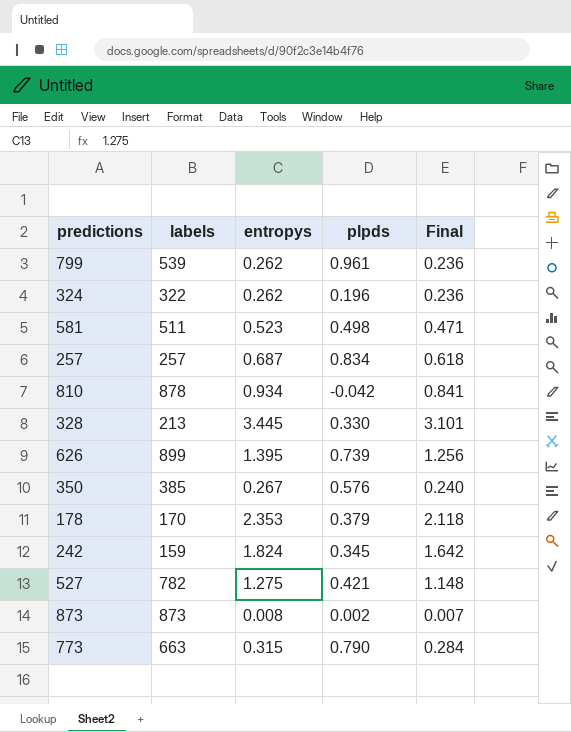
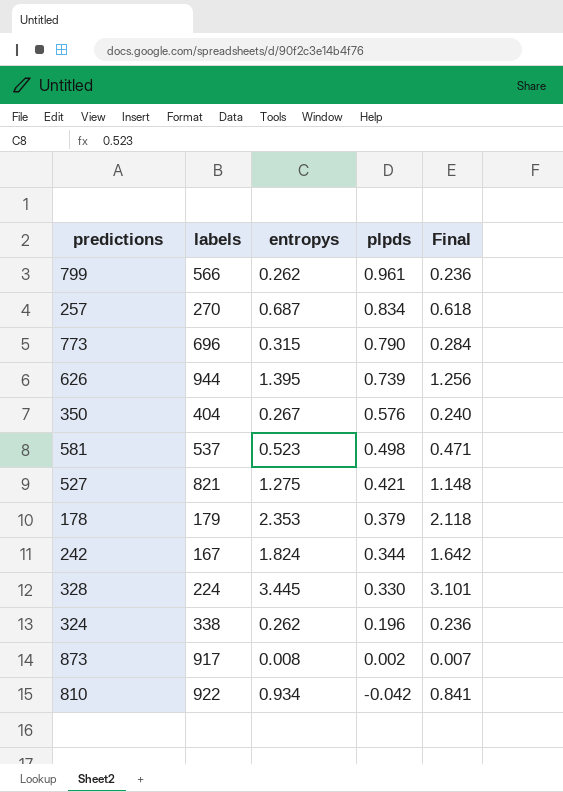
row order: none -> plpds descending
799 | labels: 539 -> 566
257 | labels: 257 -> 270
773 | labels: 663 -> 696
626 | labels: 899 -> 944
350 | labels: 385 -> 404
581 | labels: 511 -> 537
527 | labels: 782 -> 821
178 | labels: 170 -> 179
242 | labels: 159 -> 167
242 | plpds: 0.345 -> 0.344
328 | labels: 213 -> 224
324 | labels: 322 -> 338
873 | labels: 873 -> 917
810 | labels: 878 -> 922

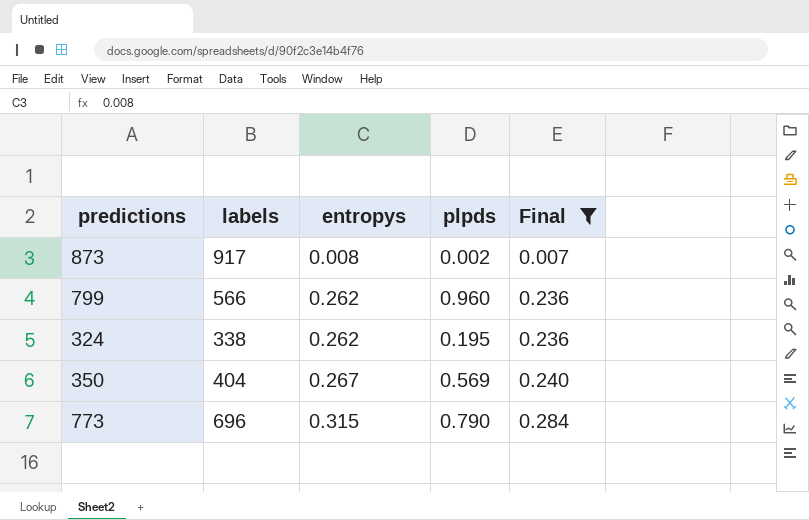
filter: none -> Final <= 0.284
row order: plpds descending -> entropys ascending
799 | plpds: 0.961 -> 0.960
324 | plpds: 0.196 -> 0.195
350 | plpds: 0.576 -> 0.569

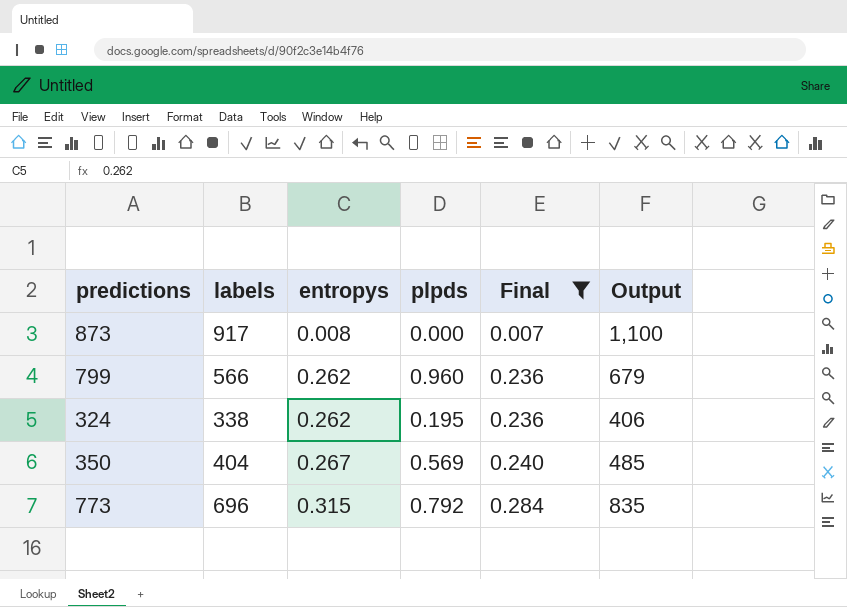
column Output | formula: none -> [labels] * 1.2
873 | plpds: 0.002 -> 0.000
773 | plpds: 0.790 -> 0.792

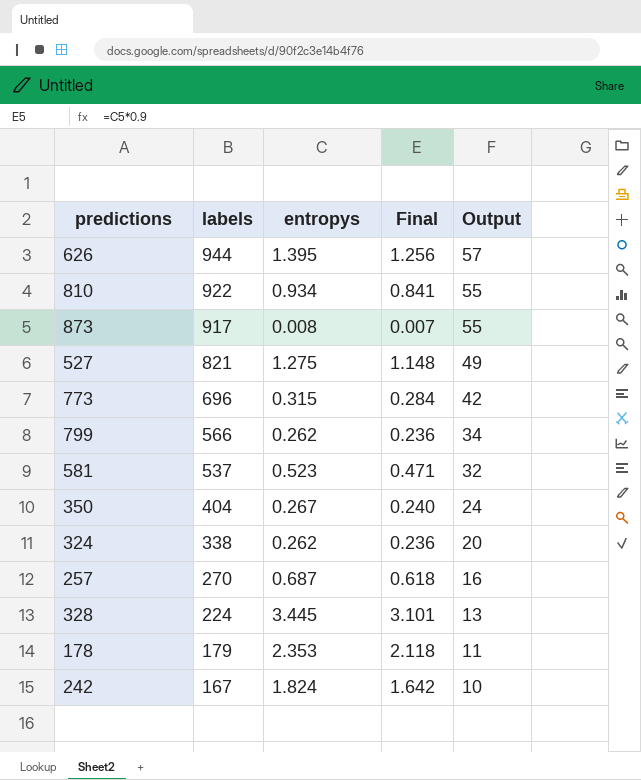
filter: Final <= 0.284 -> none
row order: entropys ascending -> labels descending
column plpds | position: 4 -> none
column Output | formula: [labels] * 1.2 -> [labels] * 0.06

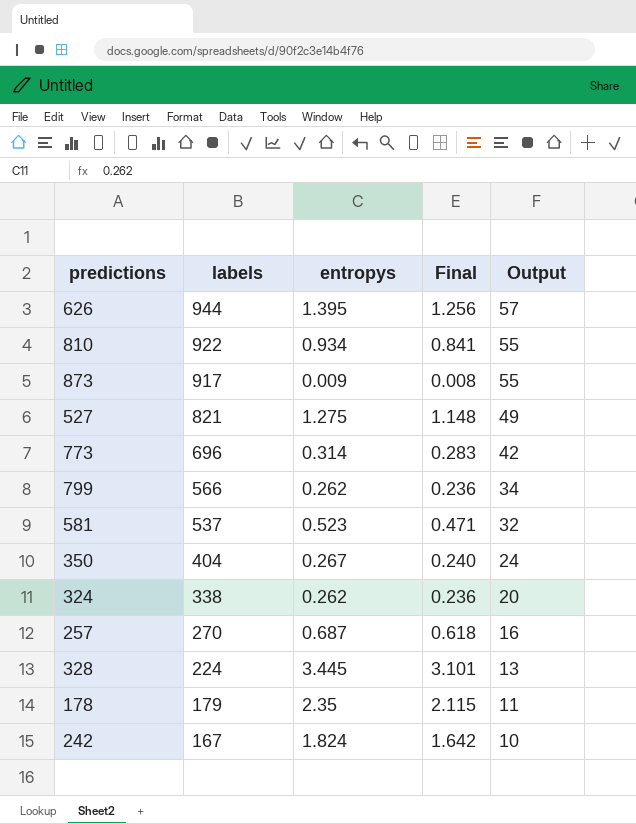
873 | entropys: 0.008 -> 0.009
873 | Final: 0.007 -> 0.008
773 | entropys: 0.315 -> 0.314
773 | Final: 0.284 -> 0.283
178 | entropys: 2.353 -> 2.35
178 | Final: 2.118 -> 2.115

